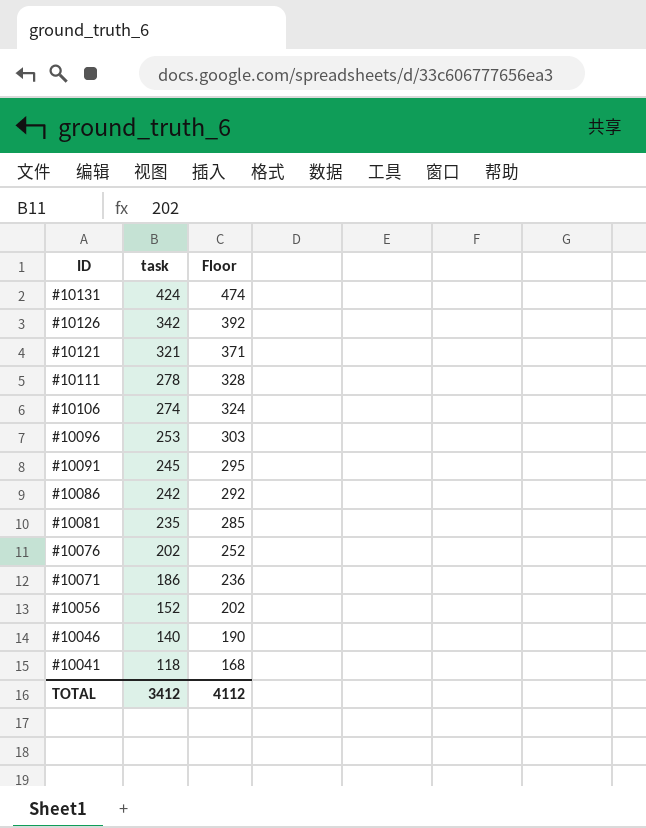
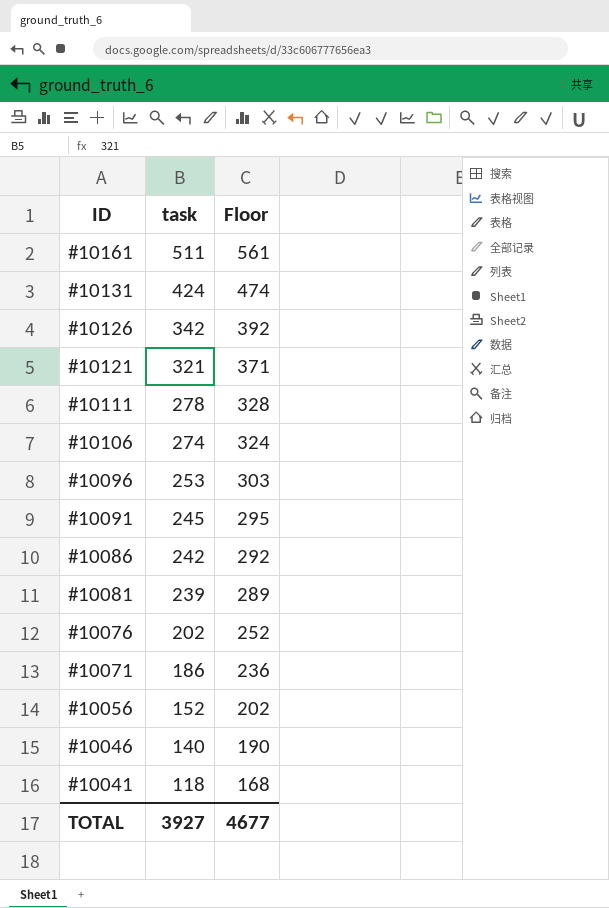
row #10161: none -> 511 | 561
#10081 | task: 235 -> 239
#10081 | Floor: 285 -> 289
TOTAL | task: 3412 -> 3927
TOTAL | Floor: 4112 -> 4677

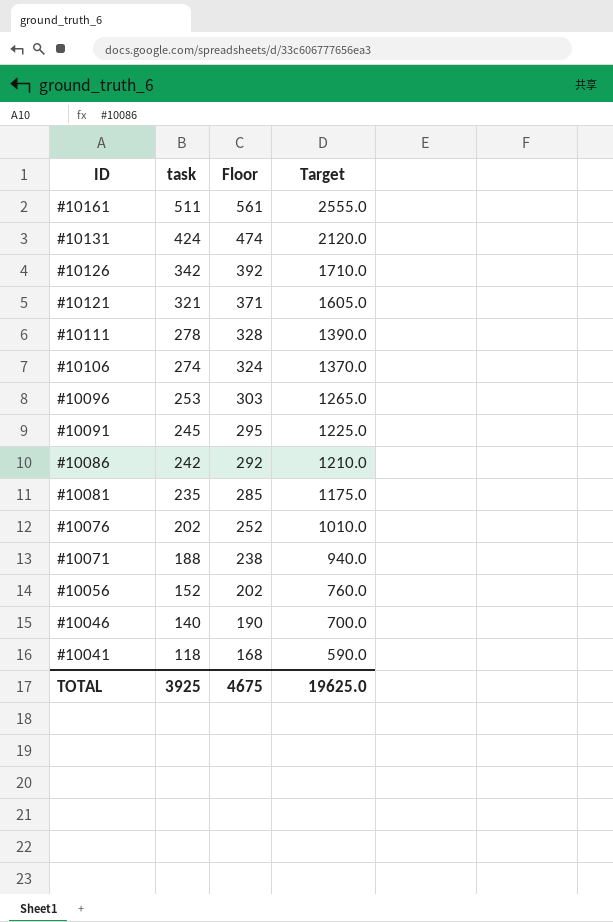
column Target | formula: none -> [task] * 5
#10081 | task: 239 -> 235
#10081 | Floor: 289 -> 285
#10071 | task: 186 -> 188
#10071 | Floor: 236 -> 238
TOTAL | task: 3927 -> 3925
TOTAL | Floor: 4677 -> 4675

